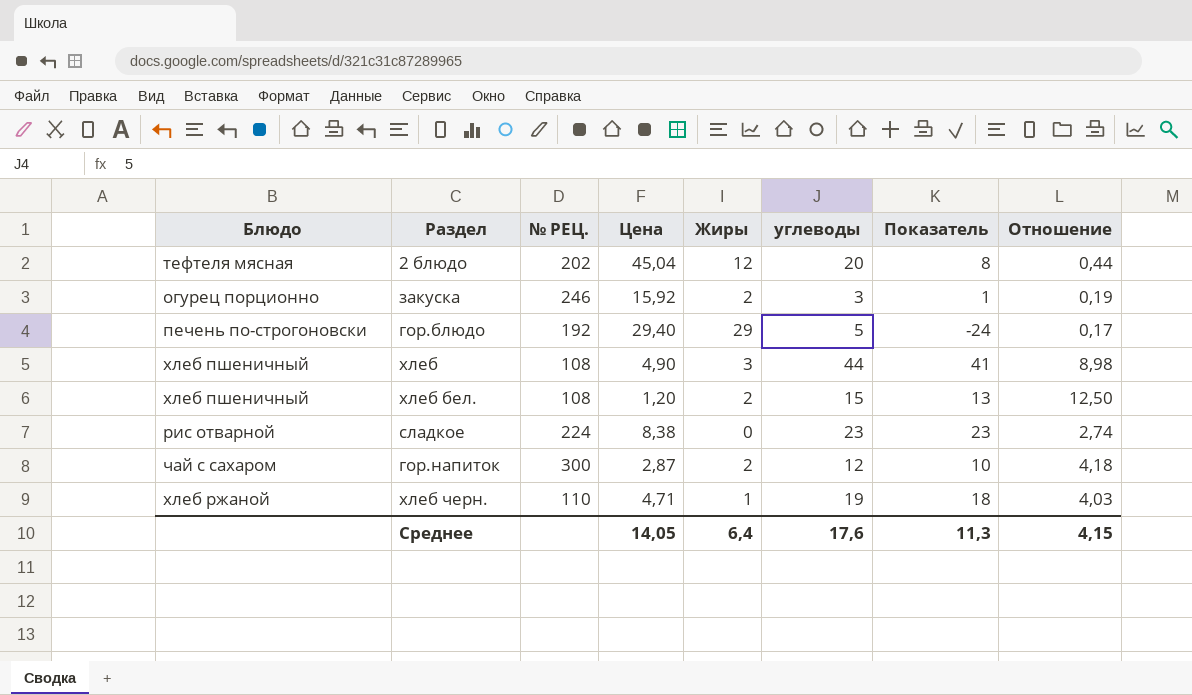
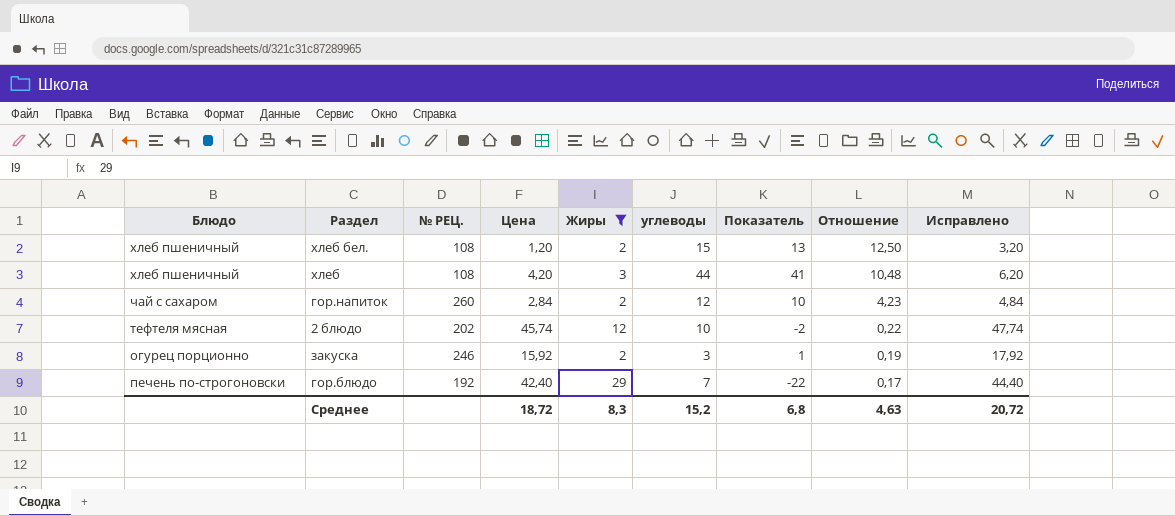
filter: none -> Жиры >= 2
row order: none -> Отношение descending
column Исправлено | formula: none -> [Цена] + 2
хлеб | Цена: 4,90 -> 4,20
хлеб | Отношение: 8,98 -> 10,48
гор.напиток | № РЕЦ.: 300 -> 260
гор.напиток | Цена: 2,87 -> 2,84
гор.напиток | Отношение: 4,18 -> 4,23
2 блюдо | Цена: 45,04 -> 45,74
2 блюдо | углеводы: 20 -> 10
2 блюдо | Показатель: 8 -> -2
2 блюдо | Отношение: 0,44 -> 0,22
гор.блюдо | Цена: 29,40 -> 42,40
гор.блюдо | углеводы: 5 -> 7
гор.блюдо | Показатель: -24 -> -22
Среднее | Цена: 14,05 -> 18,72
Среднее | Жиры: 6,4 -> 8,3
Среднее | углеводы: 17,6 -> 15,2
Среднее | Показатель: 11,3 -> 6,8
Среднее | Отношение: 4,15 -> 4,63

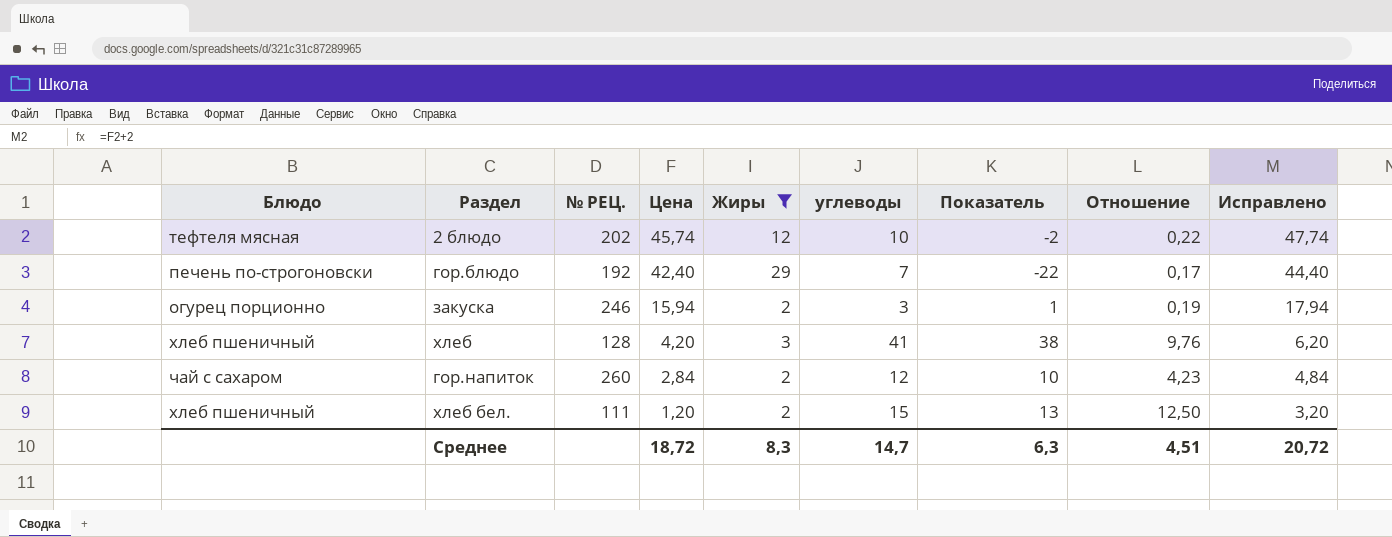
row order: Отношение descending -> Цена descending
закуска | Цена: 15,92 -> 15,94
закуска | Исправлено: 17,92 -> 17,94
хлеб | № РЕЦ.: 108 -> 128
хлеб | углеводы: 44 -> 41
хлеб | Показатель: 41 -> 38
хлеб | Отношение: 10,48 -> 9,76
хлеб бел. | № РЕЦ.: 108 -> 111
Среднее | углеводы: 15,2 -> 14,7
Среднее | Показатель: 6,8 -> 6,3
Среднее | Отношение: 4,63 -> 4,51

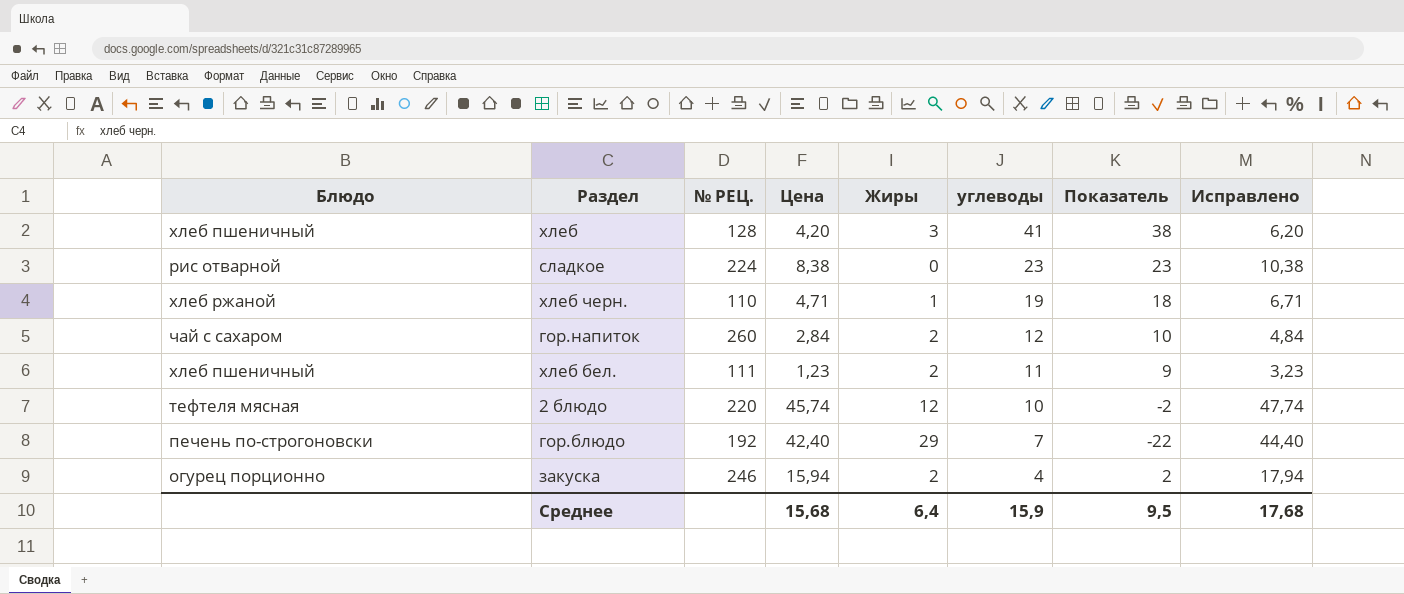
filter: Жиры >= 2 -> none
row order: Цена descending -> углеводы descending
column Отношение | formula: [углеводы] / [Цена] -> none
хлеб бел. | Цена: 1,20 -> 1,23
хлеб бел. | углеводы: 15 -> 11
хлеб бел. | Показатель: 13 -> 9
хлеб бел. | Исправлено: 3,20 -> 3,23
2 блюдо | № РЕЦ.: 202 -> 220
закуска | углеводы: 3 -> 4
закуска | Показатель: 1 -> 2
Среднее | Цена: 18,72 -> 15,68
Среднее | Жиры: 8,3 -> 6,4
Среднее | углеводы: 14,7 -> 15,9
Среднее | Показатель: 6,3 -> 9,5
Среднее | Исправлено: 20,72 -> 17,68

